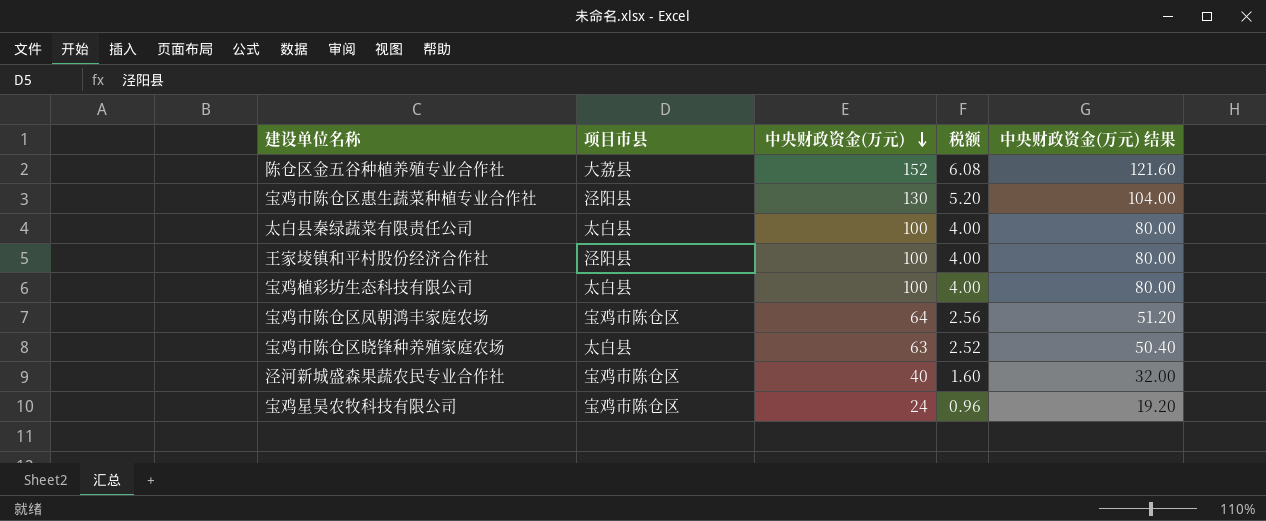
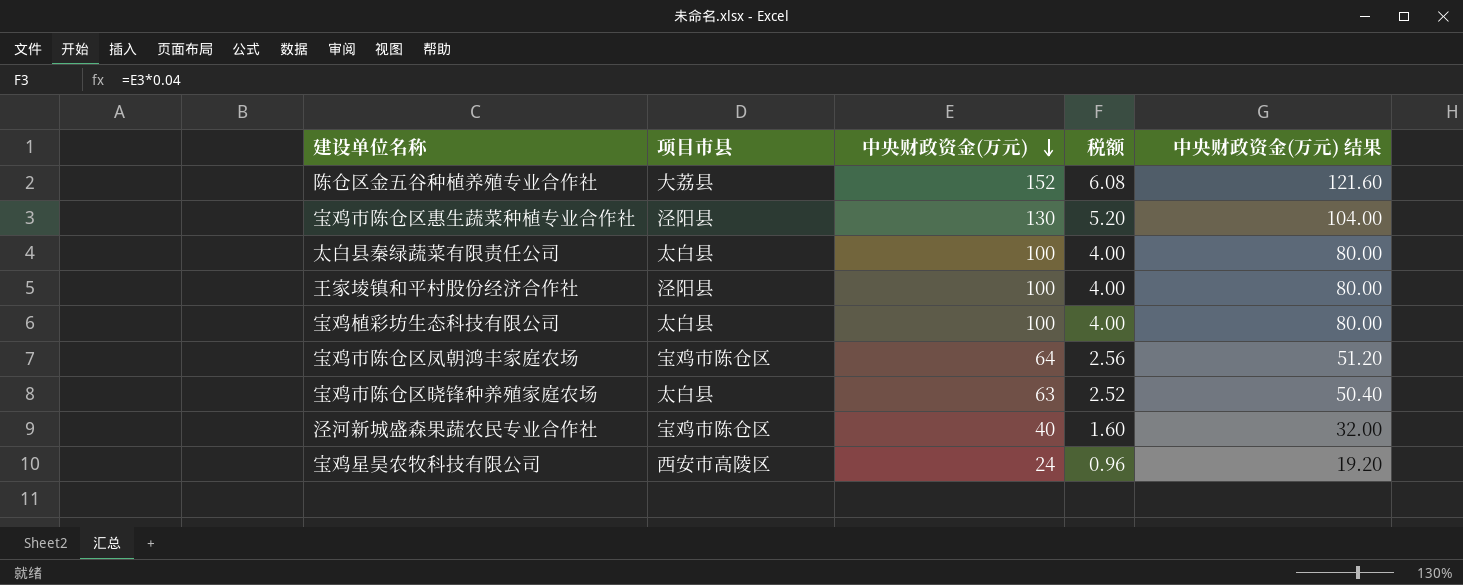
宝鸡星昊农牧科技有限公司 | 项目市县: 宝鸡市陈仓区 -> 西安市高陵区

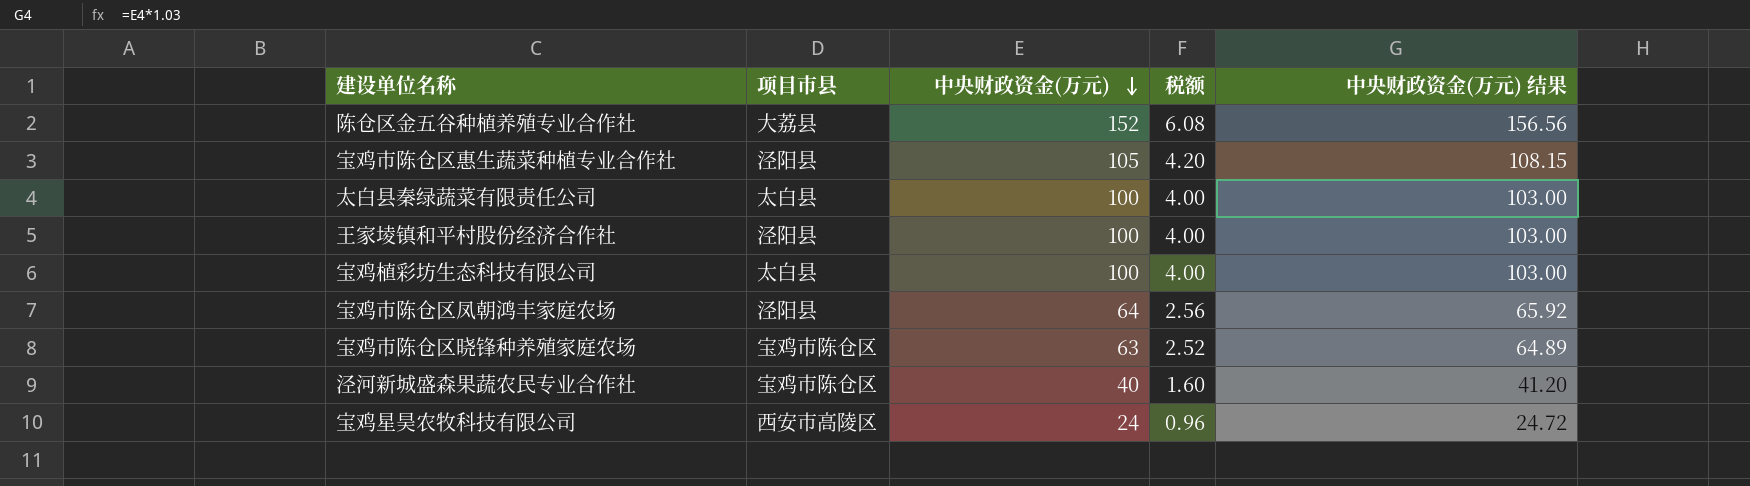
column 中央财政资金(万元) 结果 | formula: [中央财政资金(万元)] * 0.8 -> [中央财政资金(万元)] * 1.03
宝鸡市陈仓区惠生蔬菜种植专业合作社 | 中央财政资金(万元): 130 -> 105
宝鸡市陈仓区惠生蔬菜种植专业合作社 | 税额: 5.20 -> 4.20
宝鸡市陈仓区凤朝鸿丰家庭农场 | 项目市县: 宝鸡市陈仓区 -> 泾阳县
宝鸡市陈仓区晓锋种养殖家庭农场 | 项目市县: 太白县 -> 宝鸡市陈仓区

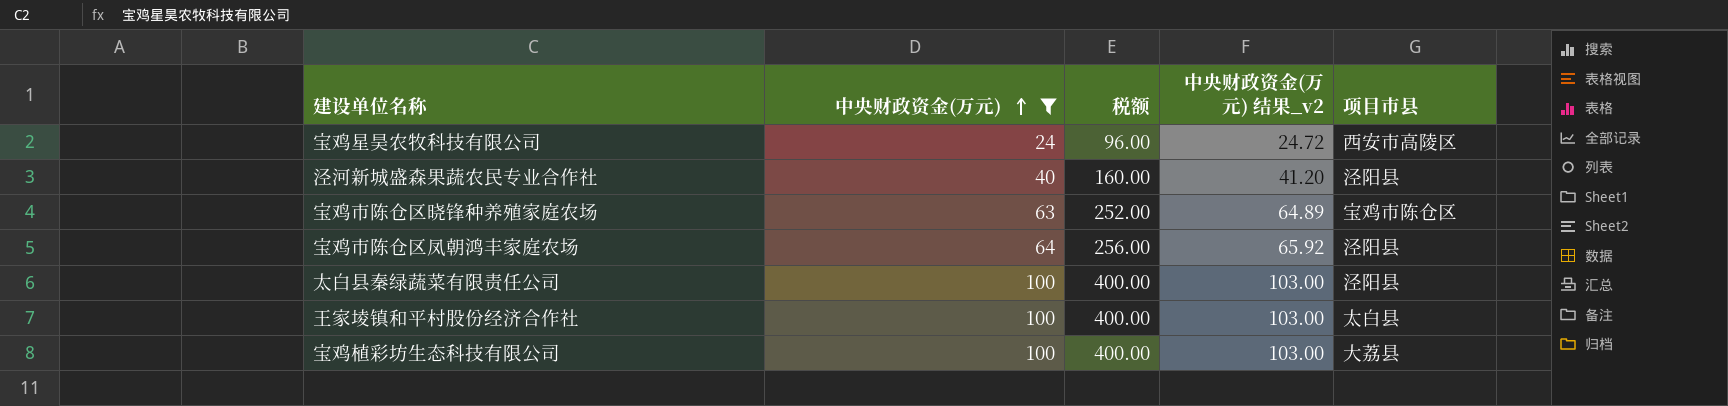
filter: none -> 中央财政资金(万元) <= 100
row order: 中央财政资金(万元) descending -> 中央财政资金(万元) ascending
column 税额 | formula: [中央财政资金(万元)] * 0.04 -> [中央财政资金(万元)] * 4
column name: 中央财政资金(万元) 结果 -> 中央财政资金(万元) 结果_v2
column 项目市县 | position: 2 -> 5
泾河新城盛森果蔬农民专业合作社 | 项目市县: 宝鸡市陈仓区 -> 泾阳县
太白县秦绿蔬菜有限责任公司 | 项目市县: 太白县 -> 泾阳县
王家堎镇和平村股份经济合作社 | 项目市县: 泾阳县 -> 太白县
宝鸡植彩坊生态科技有限公司 | 项目市县: 太白县 -> 大荔县

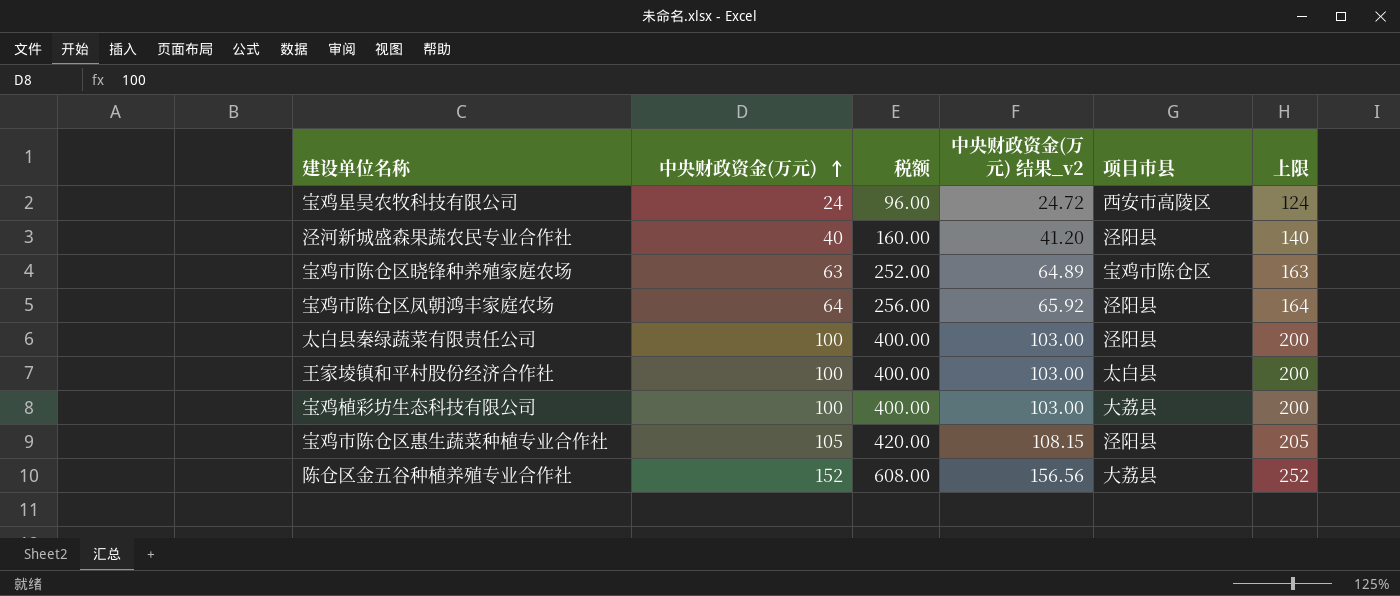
filter: 中央财政资金(万元) <= 100 -> none
column 上限 | formula: none -> [中央财政资金(万元)] + 100

